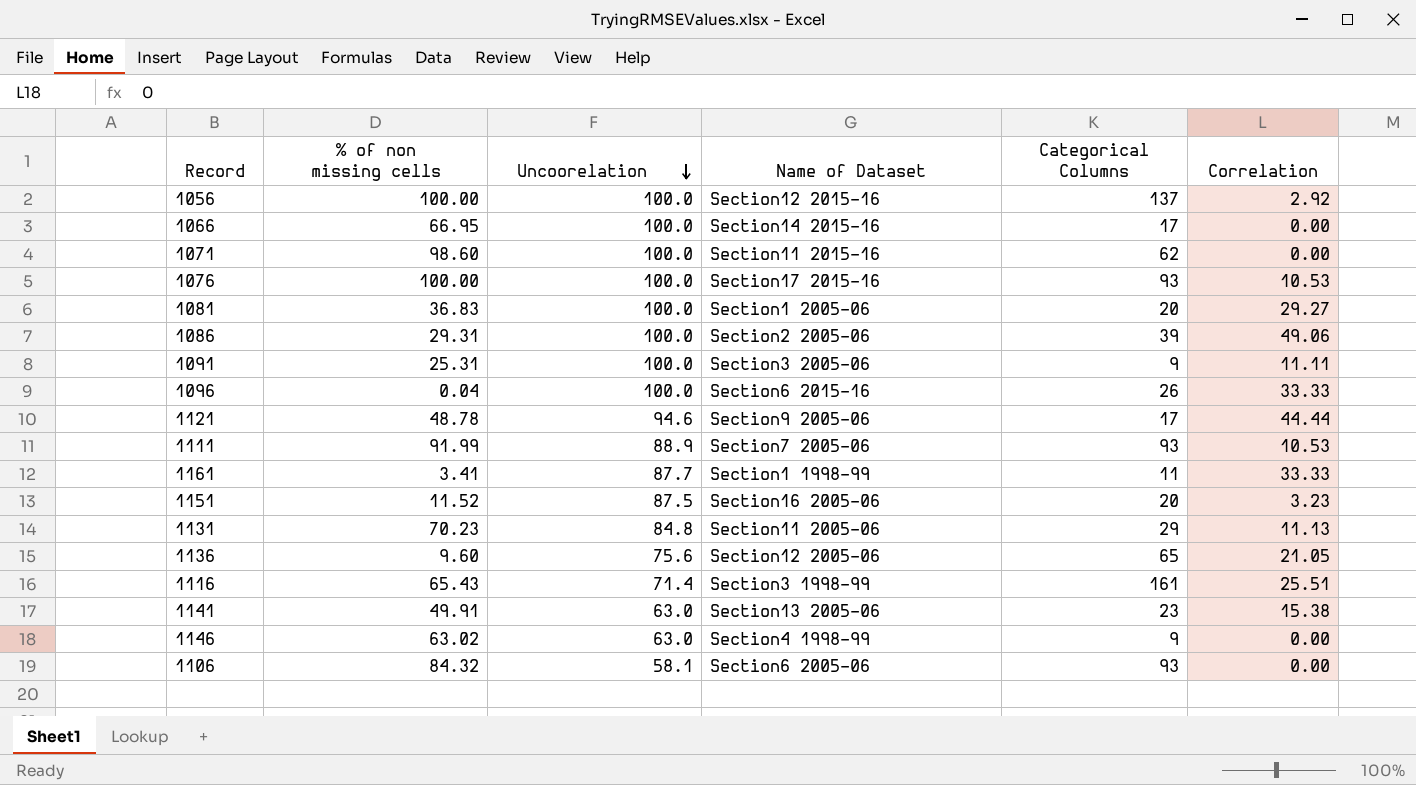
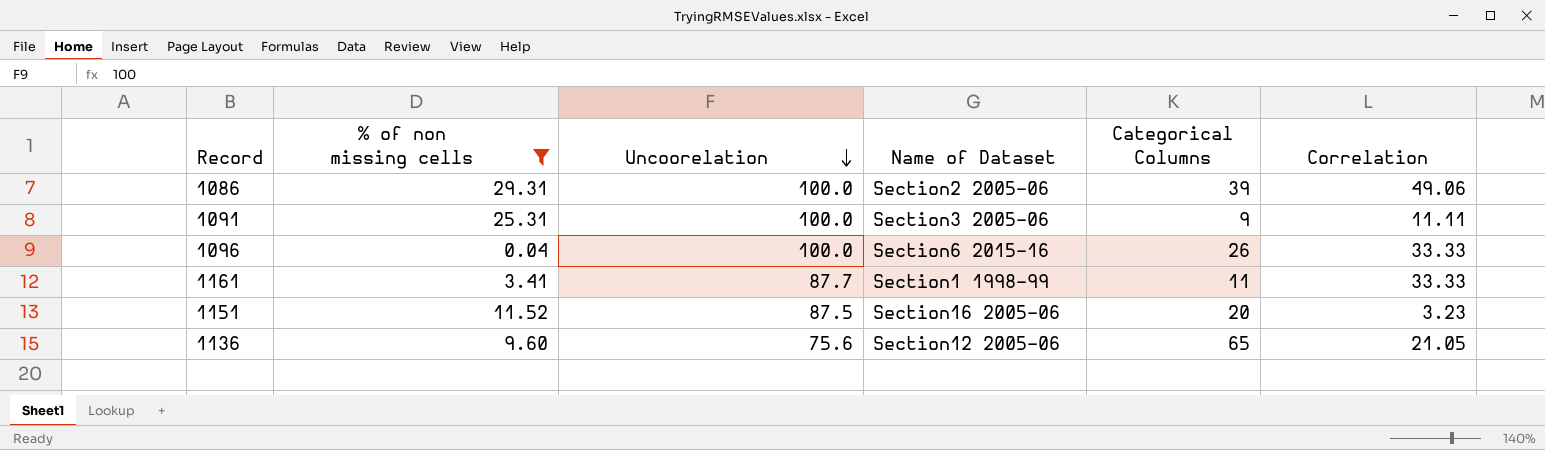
filter: none -> % of non missing cells <= 29.31

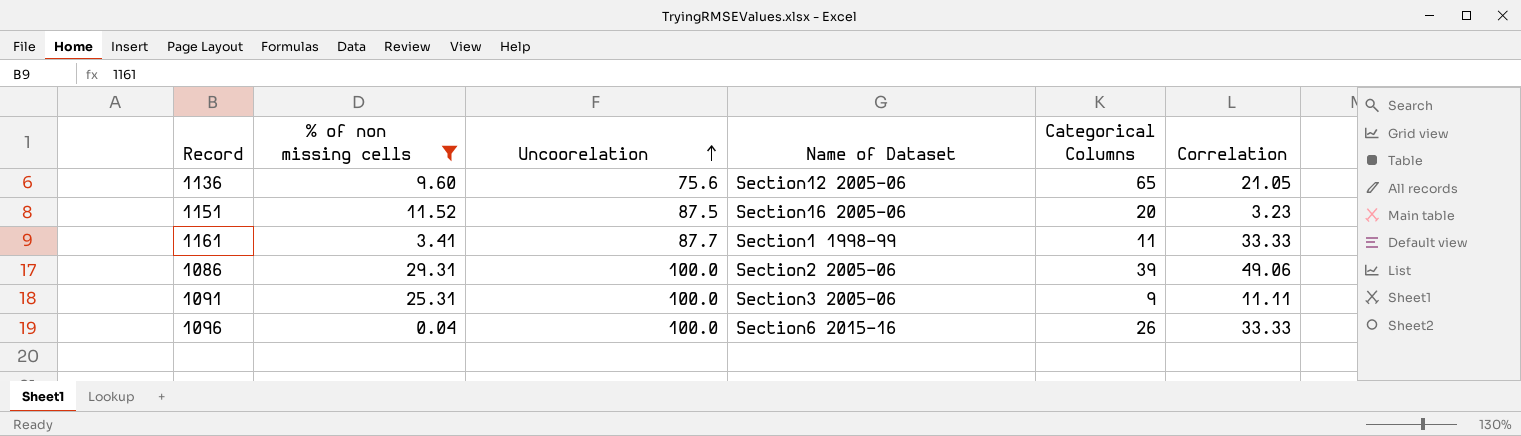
row order: Uncoorelation descending -> Uncoorelation ascending

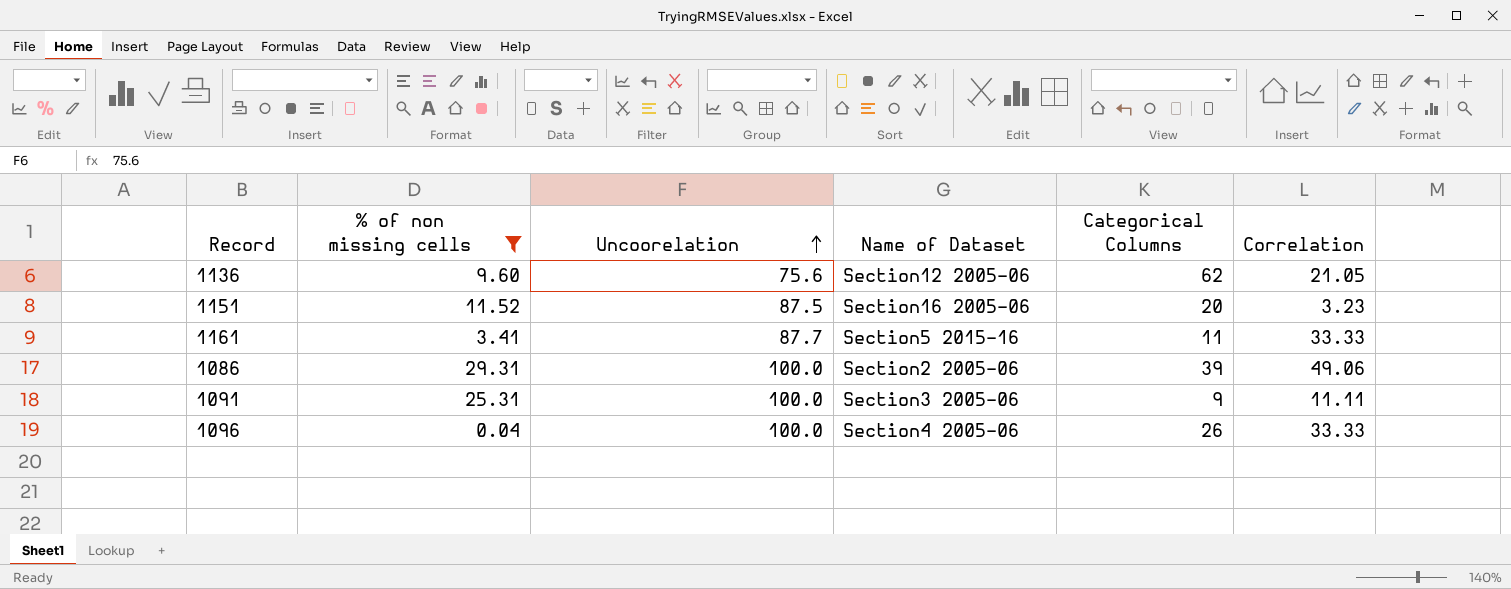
1136 | Categorical Columns: 65 -> 62
1161 | Name of Dataset: Section1 1998-99 -> Section5 2015-16
1096 | Name of Dataset: Section6 2015-16 -> Section4 2005-06

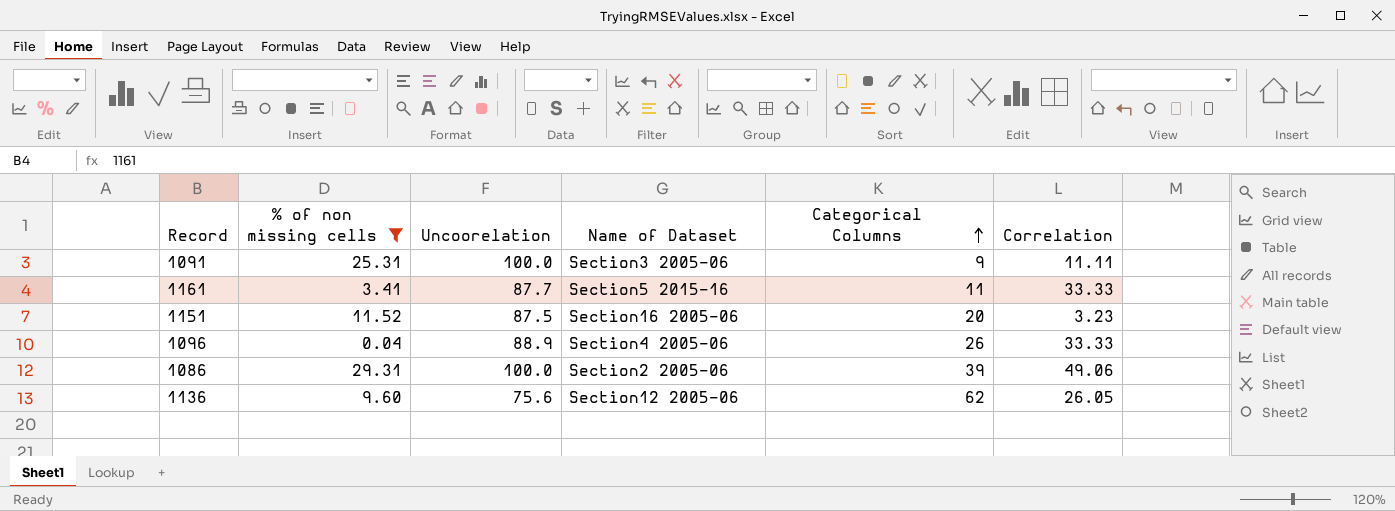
row order: Uncoorelation ascending -> Categorical Columns ascending
1096 | Uncoorelation: 100.0 -> 88.9
1136 | Correlation: 21.05 -> 26.05

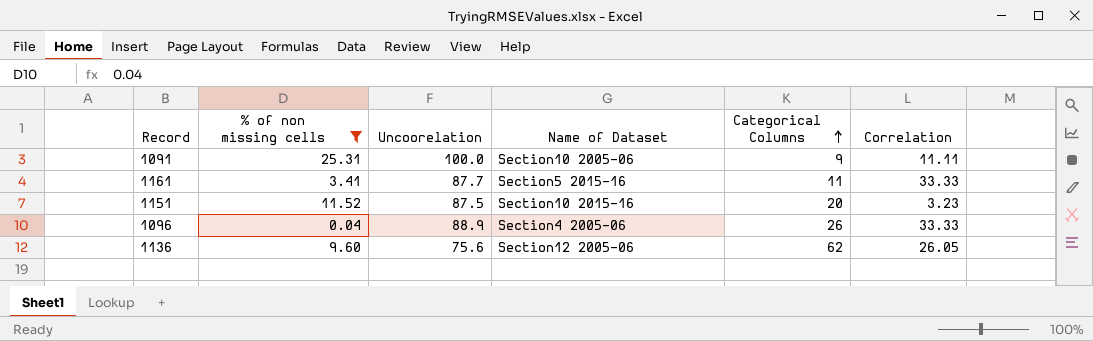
row 1086: 29.31 | 100.0 | Section2 2005-06 | 39 | 49.06 -> none
1091 | Name of Dataset: Section3 2005-06 -> Section10 2005-06
1151 | Name of Dataset: Section16 2005-06 -> Section10 2015-16

